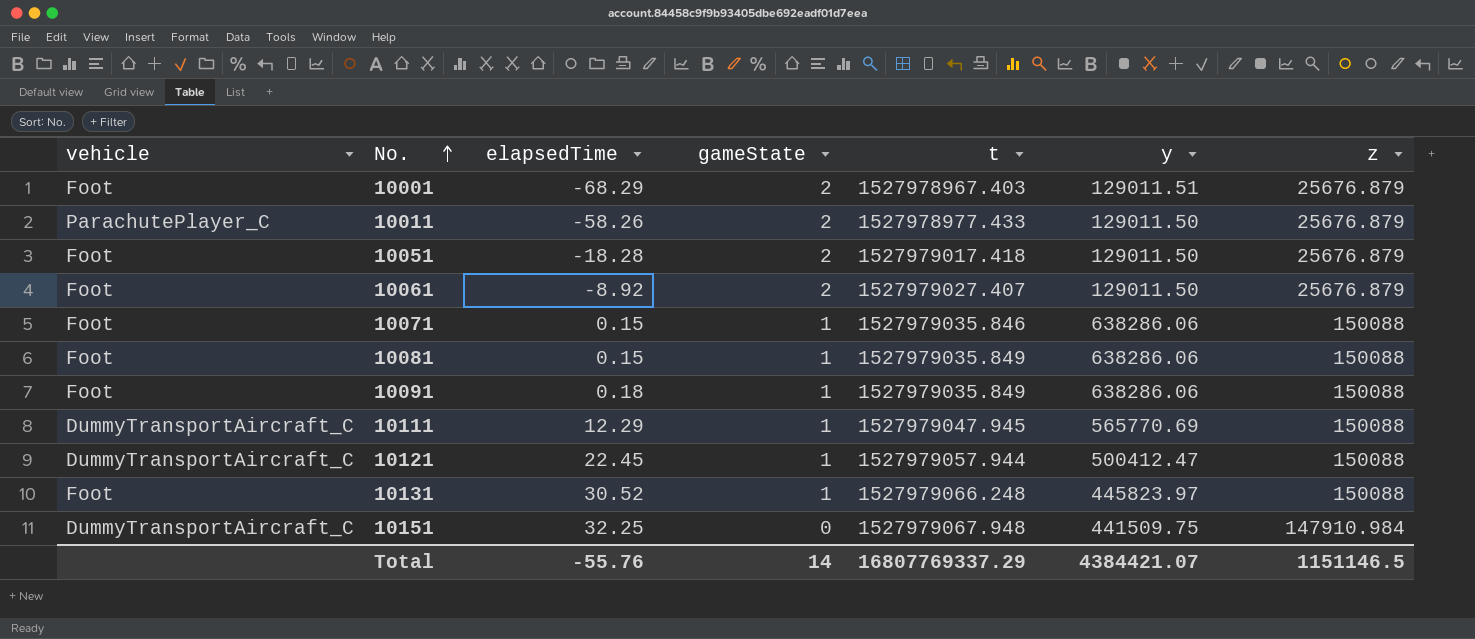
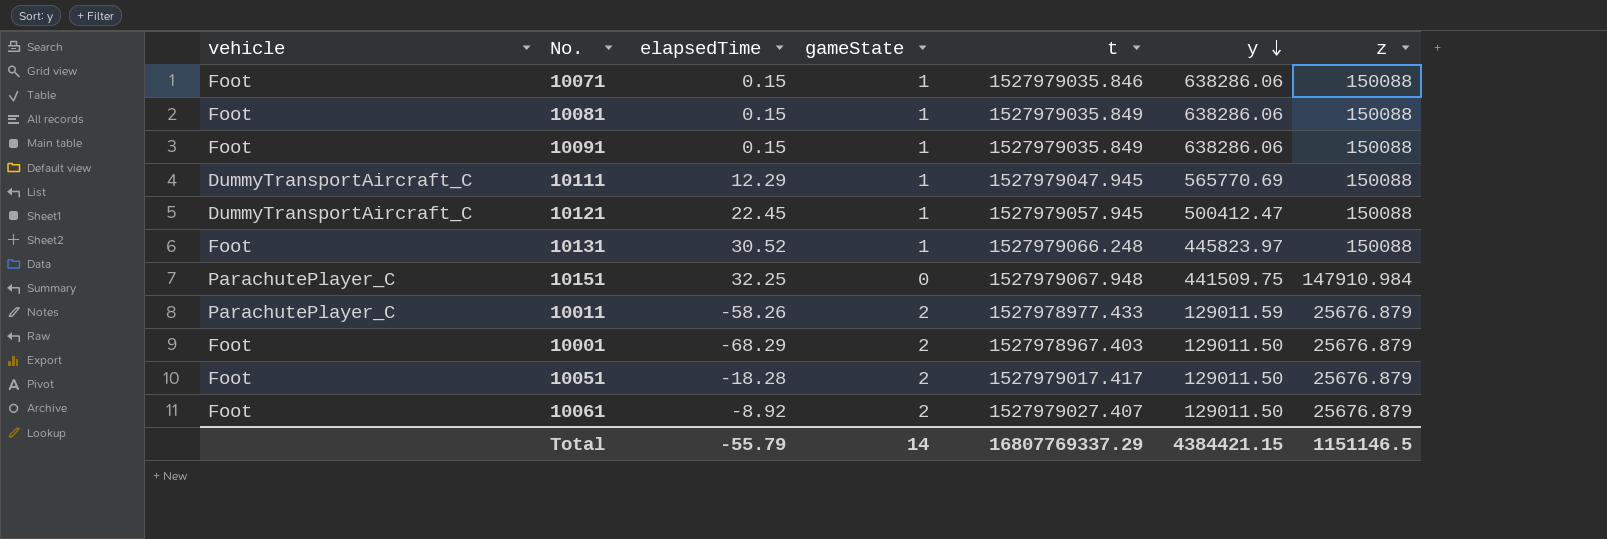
row order: No. ascending -> y descending
10091 | elapsedTime: 0.18 -> 0.15
10121 | t: 1527979057.944 -> 1527979057.945
10151 | vehicle: DummyTransportAircraft_C -> ParachutePlayer_C
10011 | y: 129011.50 -> 129011.59
10001 | y: 129011.51 -> 129011.50
10051 | t: 1527979017.418 -> 1527979017.417
Total | elapsedTime: -55.76 -> -55.79
Total | y: 4384421.07 -> 4384421.15

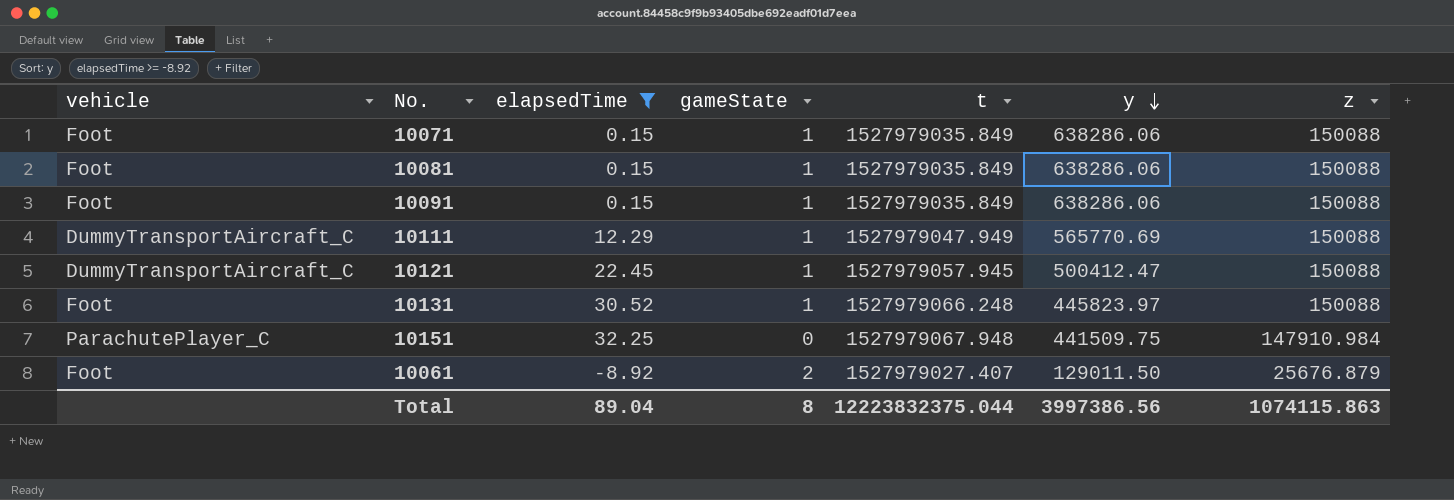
filter: none -> elapsedTime >= -8.92
10071 | t: 1527979035.846 -> 1527979035.849
10111 | t: 1527979047.945 -> 1527979047.949
Total | elapsedTime: -55.79 -> 89.04
Total | gameState: 14 -> 8
Total | t: 16807769337.29 -> 12223832375.044
Total | y: 4384421.15 -> 3997386.56
Total | z: 1151146.5 -> 1074115.863

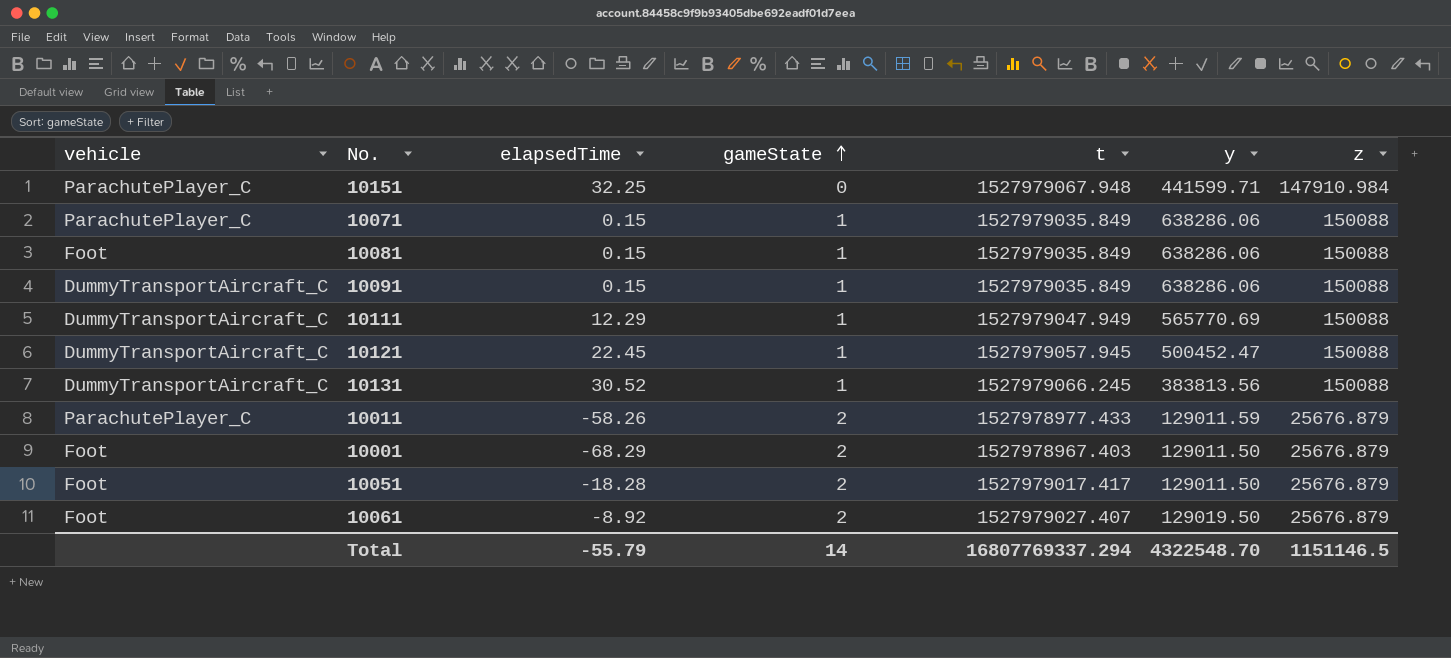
filter: elapsedTime >= -8.92 -> none
row order: y descending -> gameState ascending
10151 | y: 441509.75 -> 441599.71
10071 | vehicle: Foot -> ParachutePlayer_C
10091 | vehicle: Foot -> DummyTransportAircraft_C
10121 | y: 500412.47 -> 500452.47
10131 | vehicle: Foot -> DummyTransportAircraft_C
10131 | t: 1527979066.248 -> 1527979066.245
10131 | y: 445823.97 -> 383813.56
10061 | y: 129011.50 -> 129019.50
Total | elapsedTime: 89.04 -> -55.79
Total | gameState: 8 -> 14
Total | t: 12223832375.044 -> 16807769337.294
Total | y: 3997386.56 -> 4322548.70
Total | z: 1074115.863 -> 1151146.5

